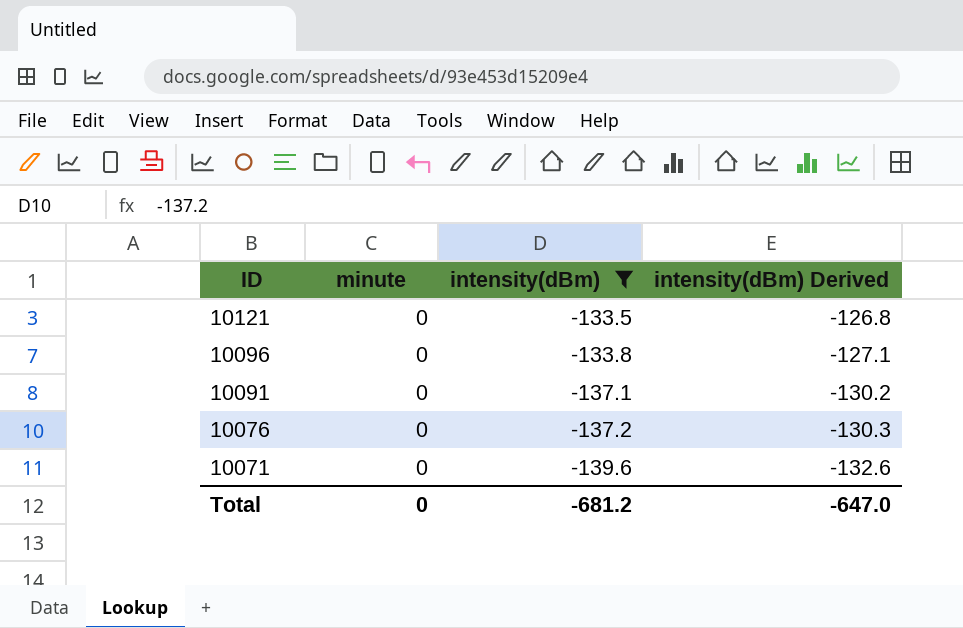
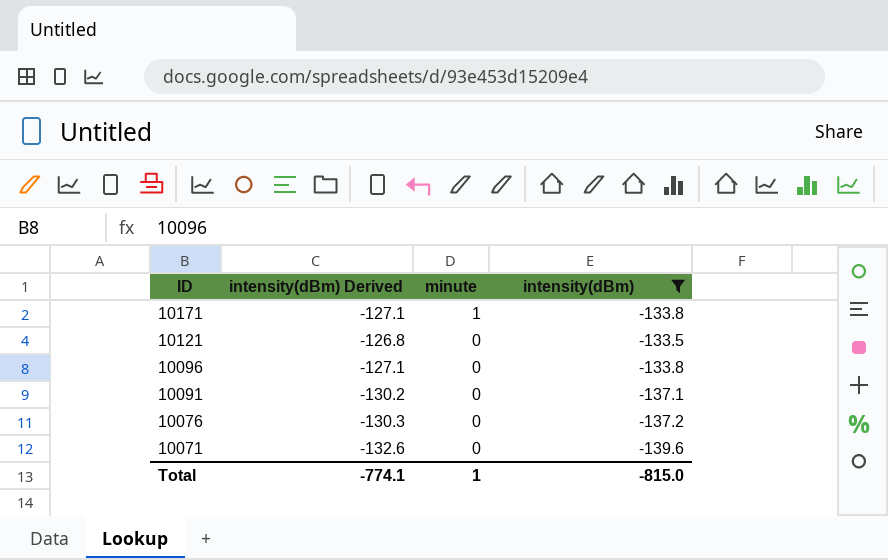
column intensity(dBm) Derived | position: 4 -> 2
row 10171: none -> -127.1 | 1 | -133.8
Total | intensity(dBm) Derived: -647.0 -> -774.1
Total | minute: 0 -> 1
Total | intensity(dBm): -681.2 -> -815.0

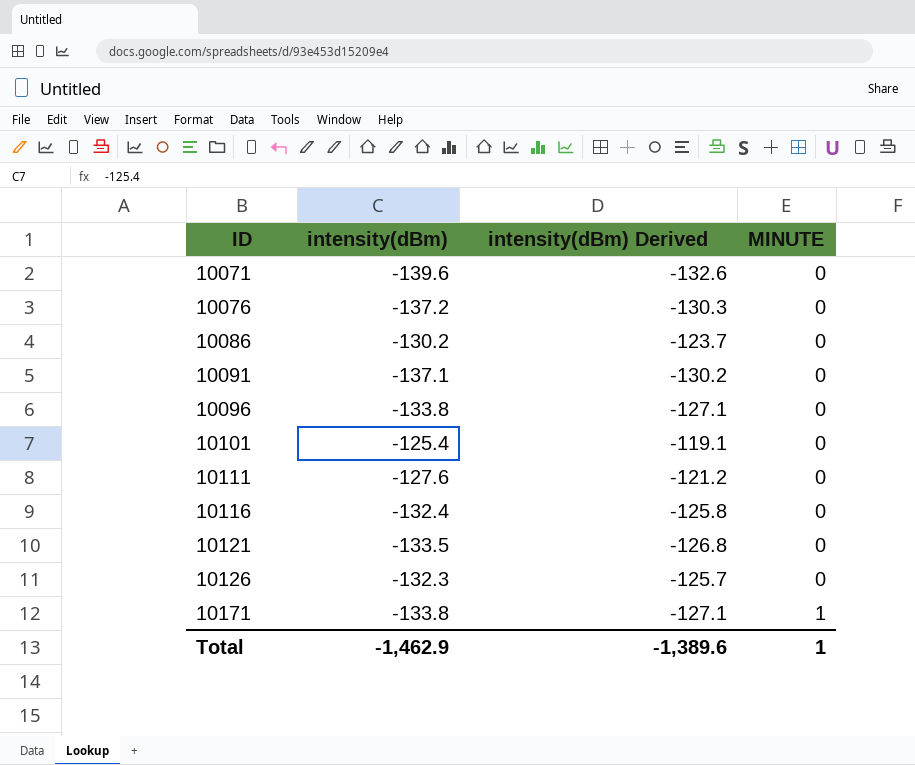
filter: intensity(dBm) <= -133.5 -> none
row order: ID descending -> ID ascending
column intensity(dBm) | position: 4 -> 2
column name: minute -> MINUTE
Total | intensity(dBm): -815.0 -> -1,462.9
Total | intensity(dBm) Derived: -774.1 -> -1,389.6

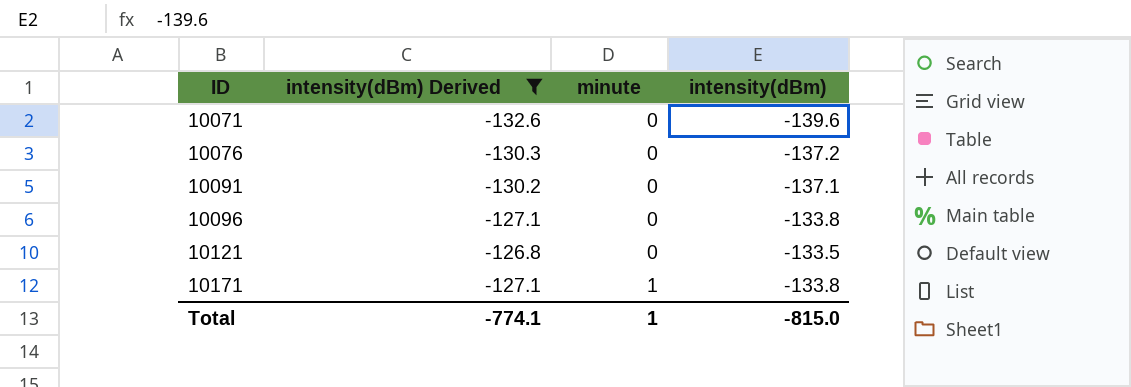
filter: none -> intensity(dBm) Derived <= -126.8
column name: MINUTE -> minute
column intensity(dBm) | position: 2 -> 4
Total | intensity(dBm) Derived: -1,389.6 -> -774.1
Total | intensity(dBm): -1,462.9 -> -815.0

